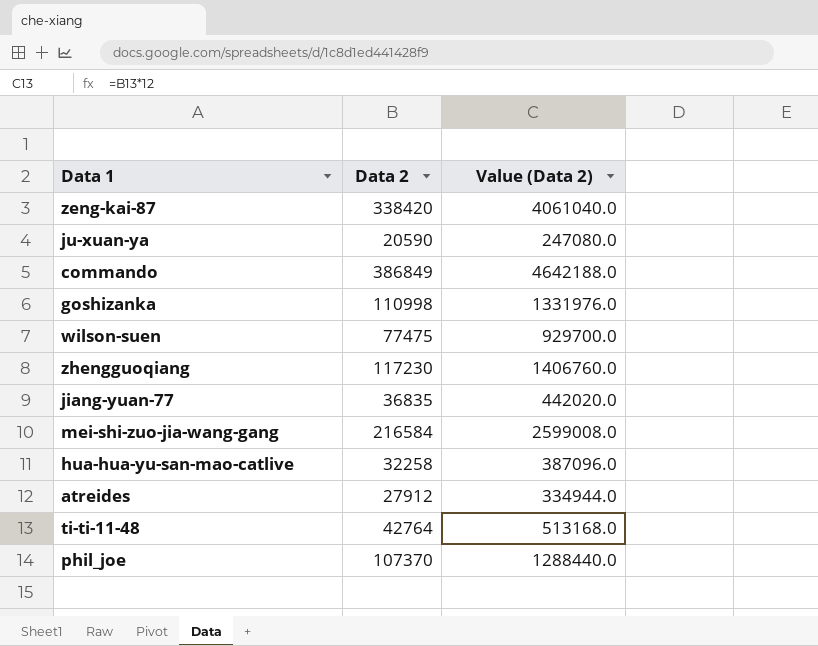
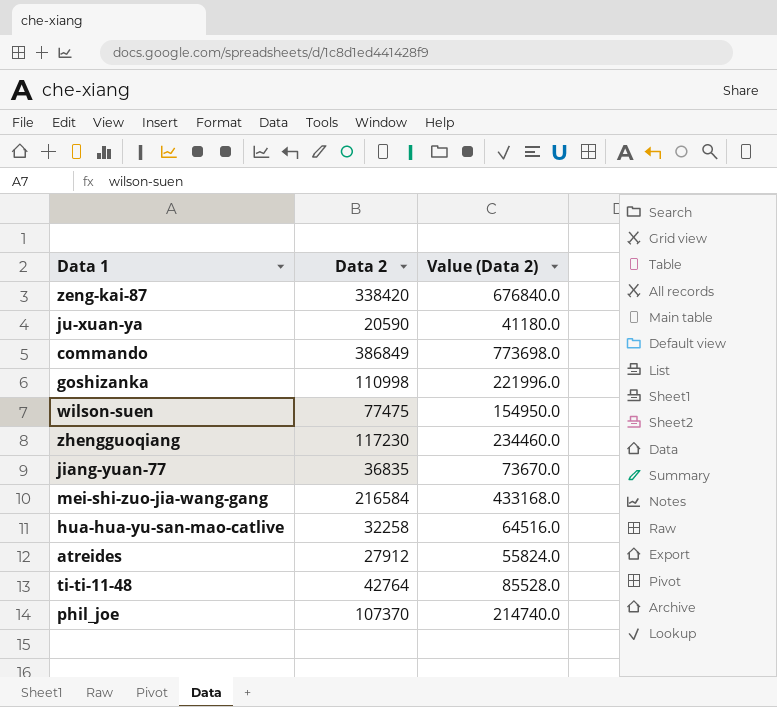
column Value (Data 2) | formula: [Data 2] * 12 -> [Data 2] * 2

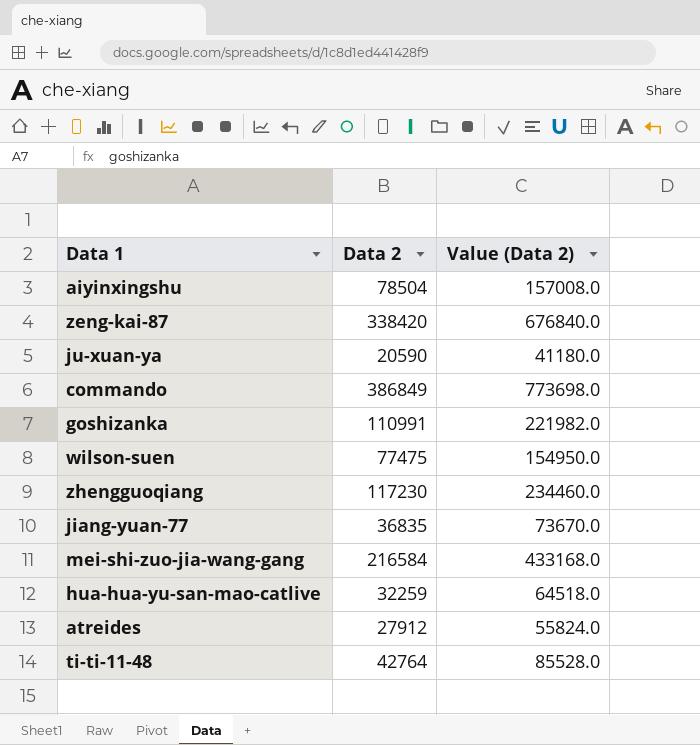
row phil_joe: 107370 | 214740.0 -> none
row aiyinxingshu: none -> 78504 | 157008.0
goshizanka | Data 2: 110998 -> 110991
goshizanka | Value (Data 2): 221996.0 -> 221982.0
hua-hua-yu-san-mao-catlive | Data 2: 32258 -> 32259
hua-hua-yu-san-mao-catlive | Value (Data 2): 64516.0 -> 64518.0

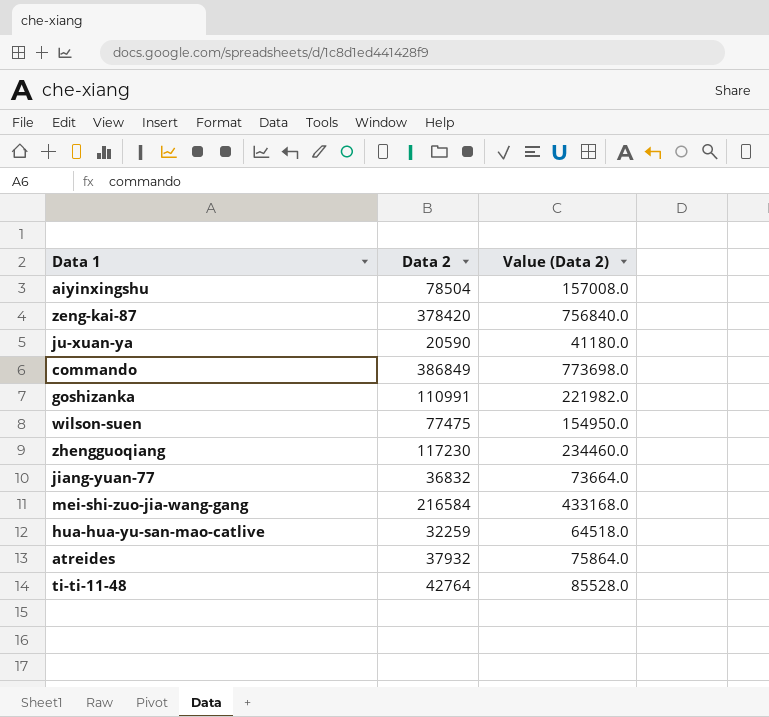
zeng-kai-87 | Data 2: 338420 -> 378420
zeng-kai-87 | Value (Data 2): 676840.0 -> 756840.0
jiang-yuan-77 | Data 2: 36835 -> 36832
jiang-yuan-77 | Value (Data 2): 73670.0 -> 73664.0
atreides | Data 2: 27912 -> 37932
atreides | Value (Data 2): 55824.0 -> 75864.0

